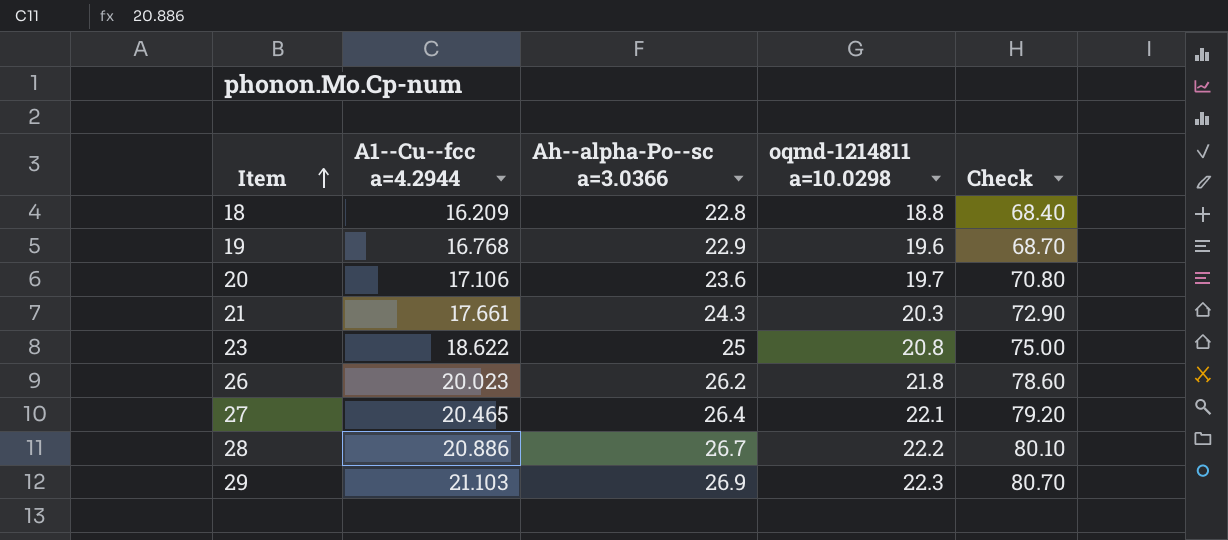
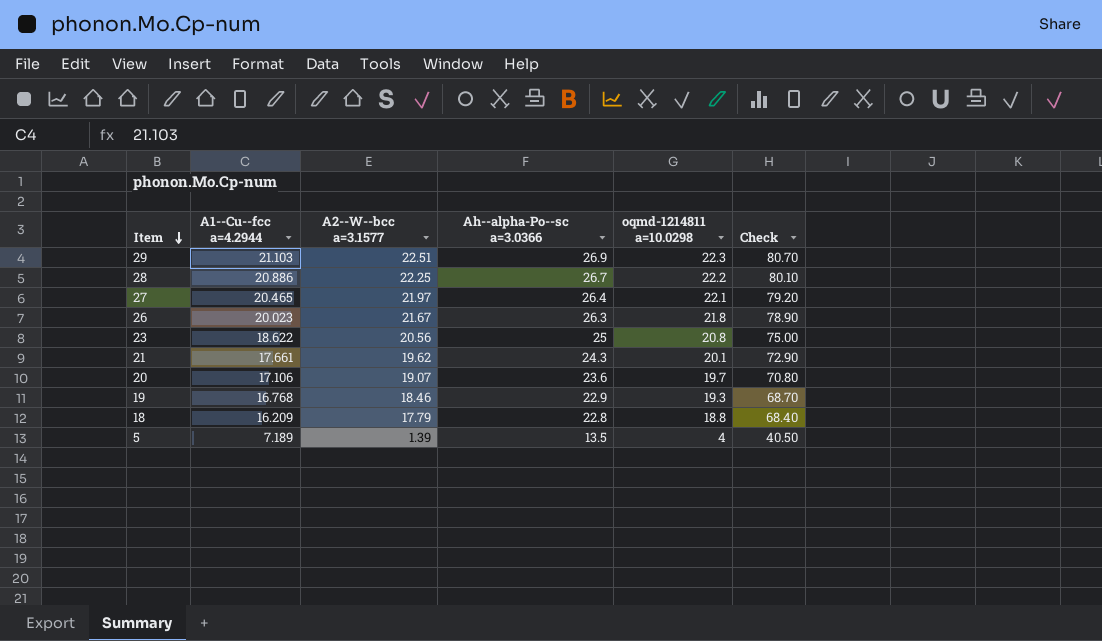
row order: Item ascending -> Item descending
column A2--W--bcc a=3.1577 | position: none -> 3
26 | Ah--alpha-Po--sc a=3.0366: 26.2 -> 26.3
26 | Check: 78.60 -> 78.90
21 | oqmd-1214811 a=10.0298: 20.3 -> 20.1
19 | oqmd-1214811 a=10.0298: 19.6 -> 19.3
row 5: none -> 7.189 | 1.39 | 13.5 | 4 | 40.50

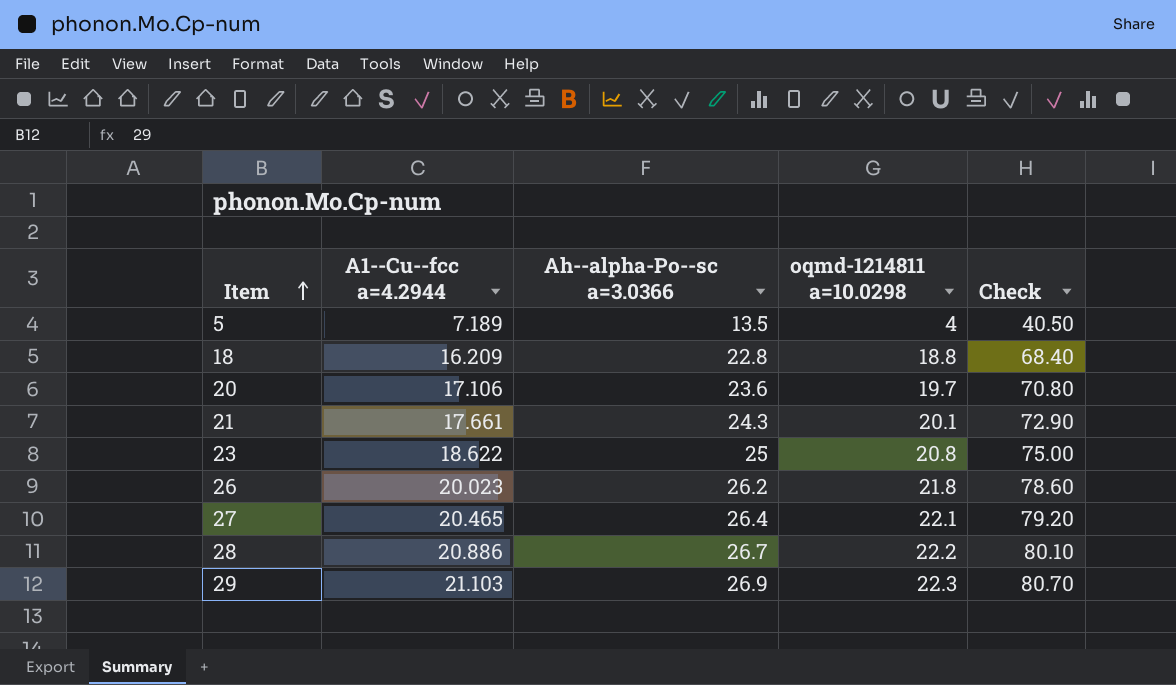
row order: Item descending -> Item ascending
column A2--W--bcc a=3.1577 | position: 3 -> none
row 19: 16.768 | 18.46 | 22.9 | 19.3 | 68.70 -> none
26 | Ah--alpha-Po--sc a=3.0366: 26.3 -> 26.2
26 | Check: 78.90 -> 78.60

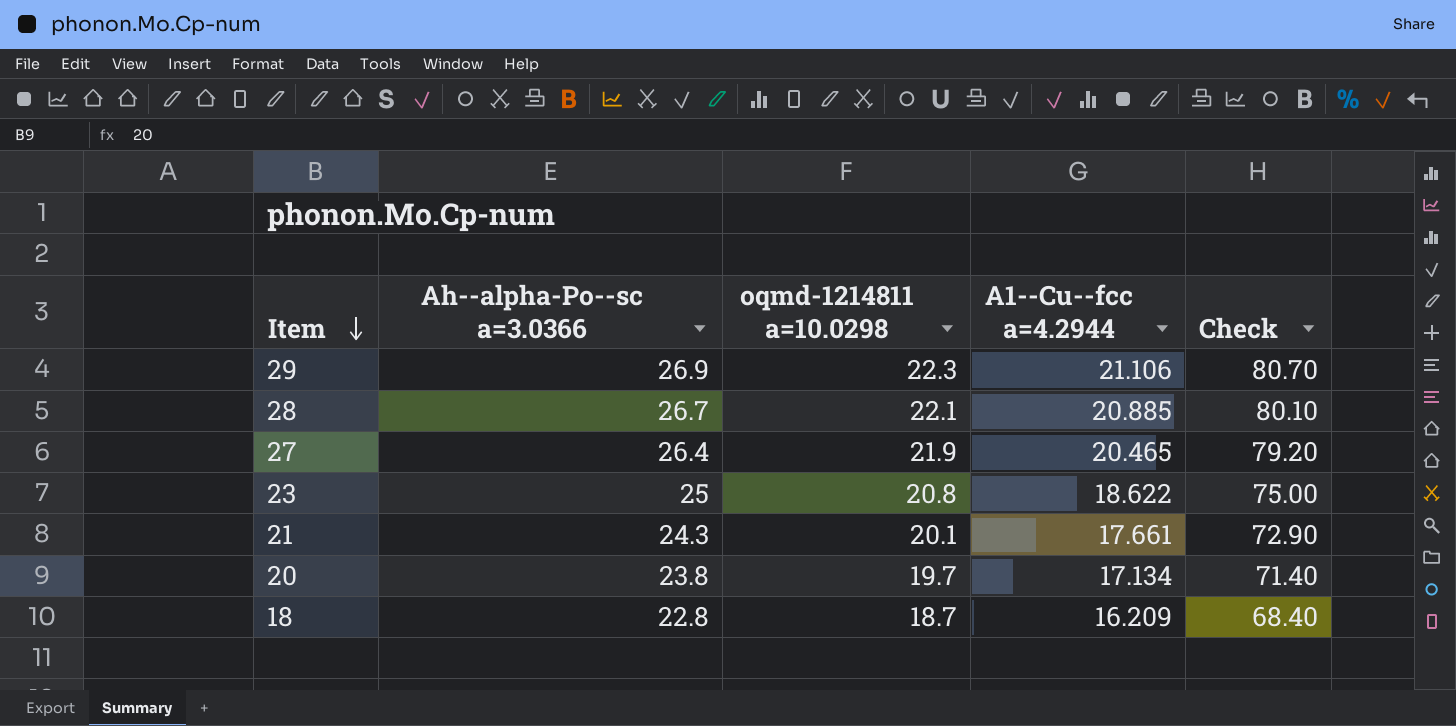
row order: Item ascending -> Item descending
column A1--Cu--fcc a=4.2944 | position: 2 -> 4
row 5: 7.189 | 13.5 | 4 | 40.50 -> none
row 26: 20.023 | 26.2 | 21.8 | 78.60 -> none
29 | A1--Cu--fcc a=4.2944: 21.103 -> 21.106
28 | oqmd-1214811 a=10.0298: 22.2 -> 22.1
28 | A1--Cu--fcc a=4.2944: 20.886 -> 20.885
27 | oqmd-1214811 a=10.0298: 22.1 -> 21.9
20 | Ah--alpha-Po--sc a=3.0366: 23.6 -> 23.8
20 | A1--Cu--fcc a=4.2944: 17.106 -> 17.134
20 | Check: 70.80 -> 71.40
18 | oqmd-1214811 a=10.0298: 18.8 -> 18.7

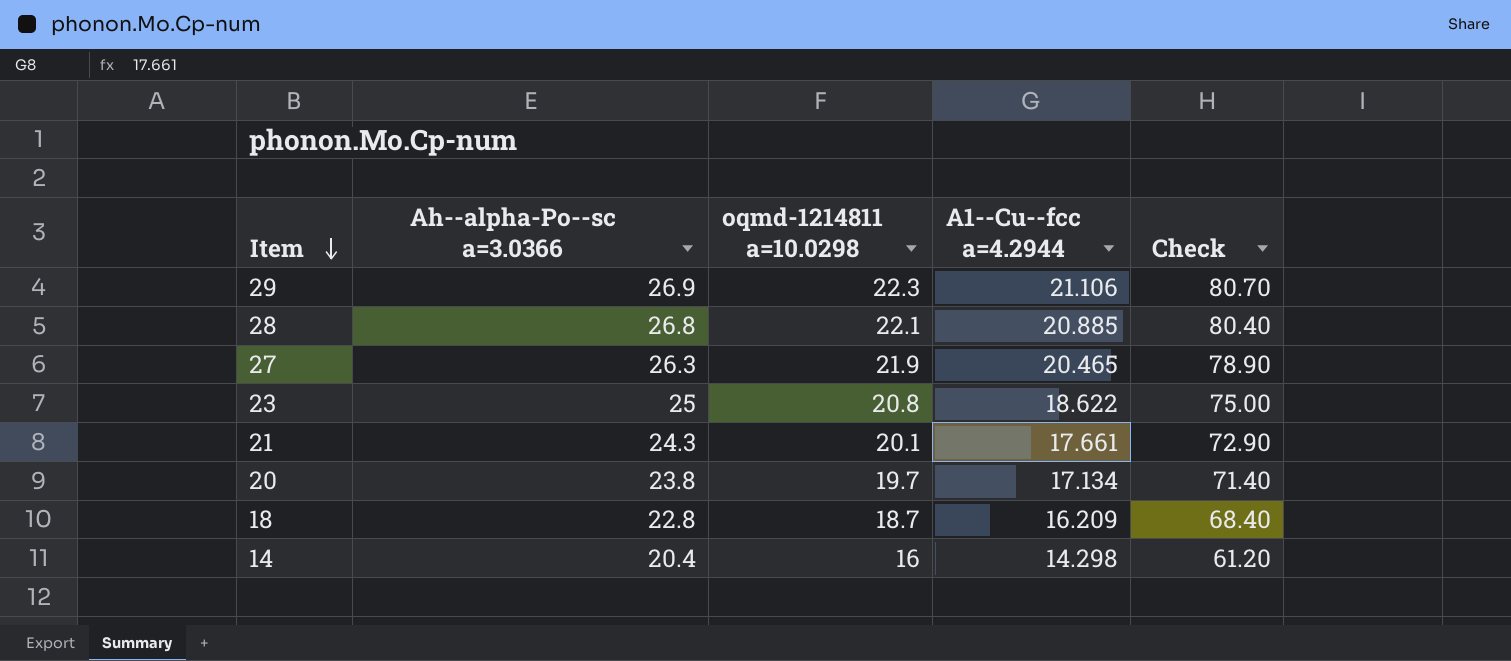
28 | Ah--alpha-Po--sc a=3.0366: 26.7 -> 26.8
28 | Check: 80.10 -> 80.40
27 | Ah--alpha-Po--sc a=3.0366: 26.4 -> 26.3
27 | Check: 79.20 -> 78.90
row 14: none -> 20.4 | 16 | 14.298 | 61.20

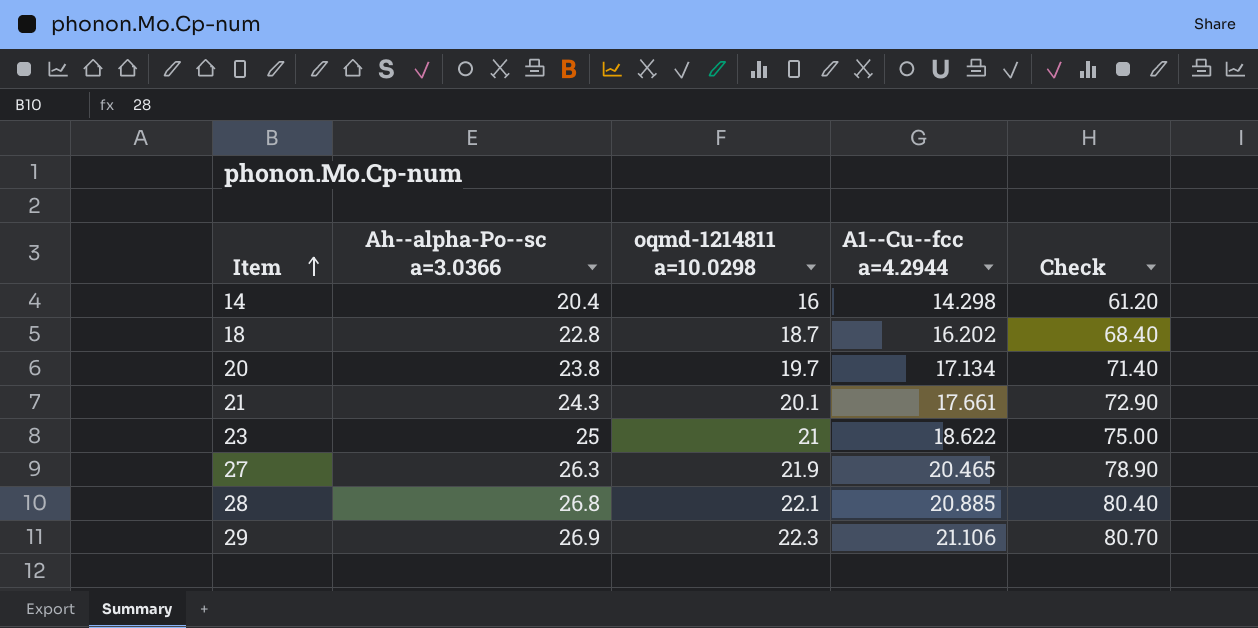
row order: Item descending -> Item ascending
18 | A1--Cu--fcc a=4.2944: 16.209 -> 16.202
23 | oqmd-1214811 a=10.0298: 20.8 -> 21

